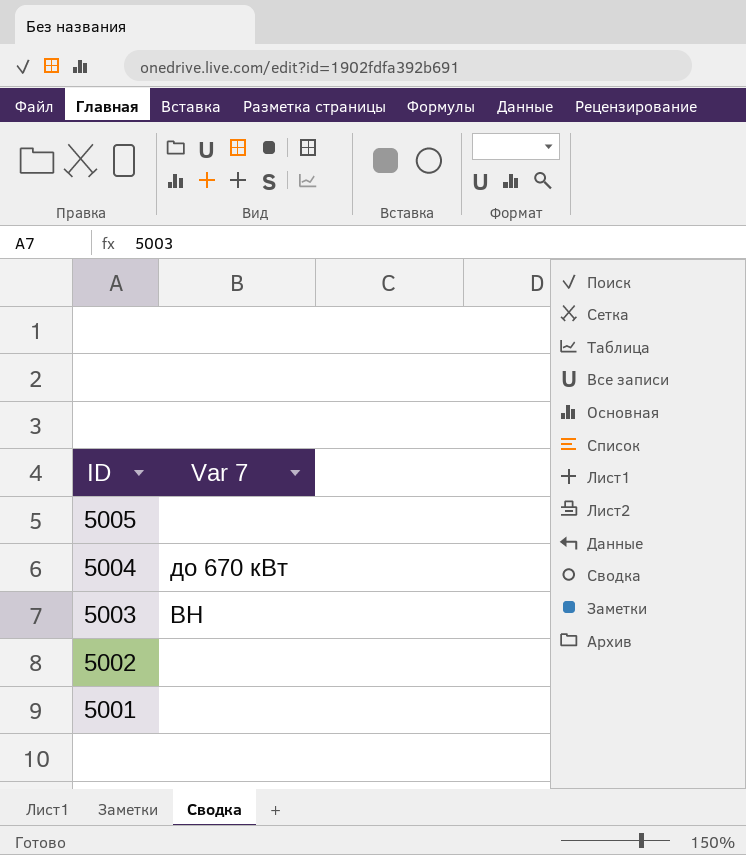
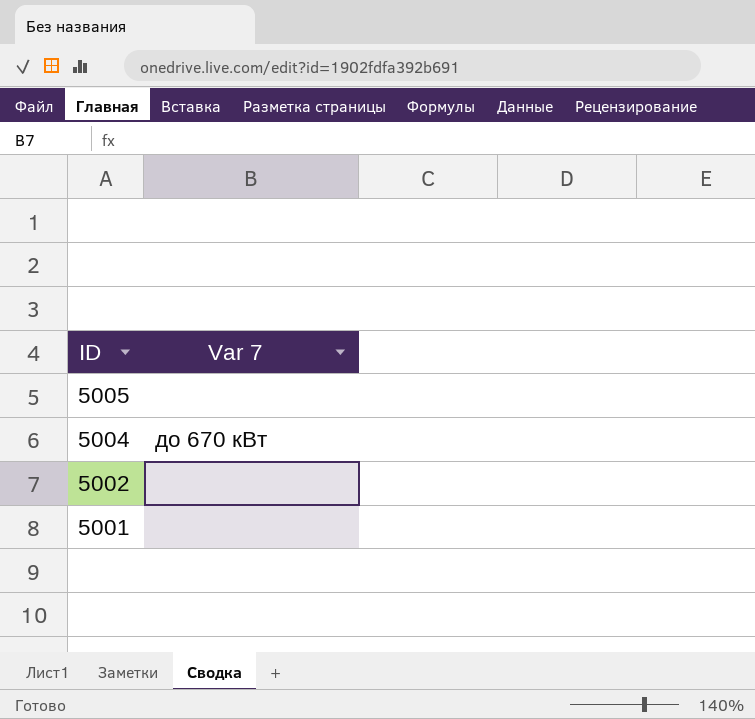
row 5003: ВН -> none

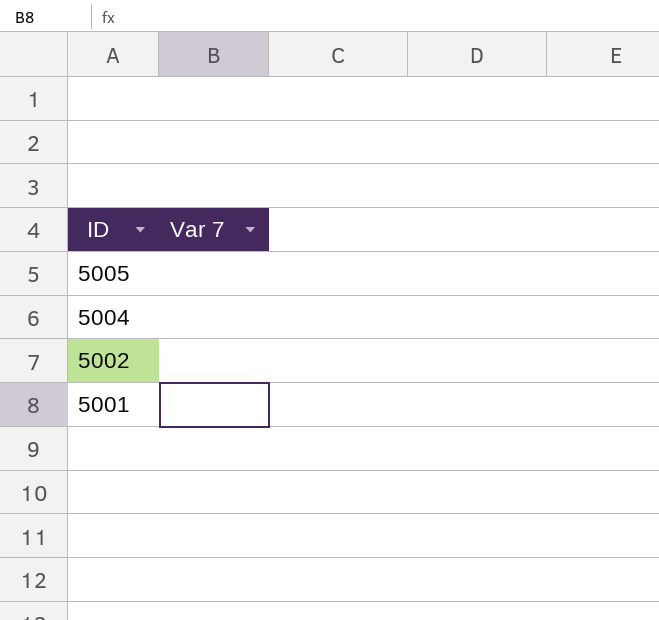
5004 | Var 7: до 670 кВт -> none

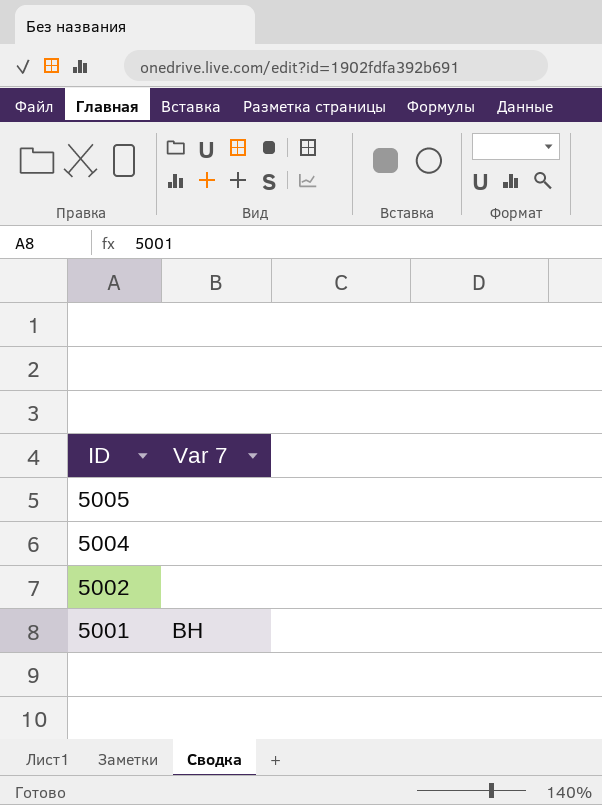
5001 | Var 7: none -> ВН

